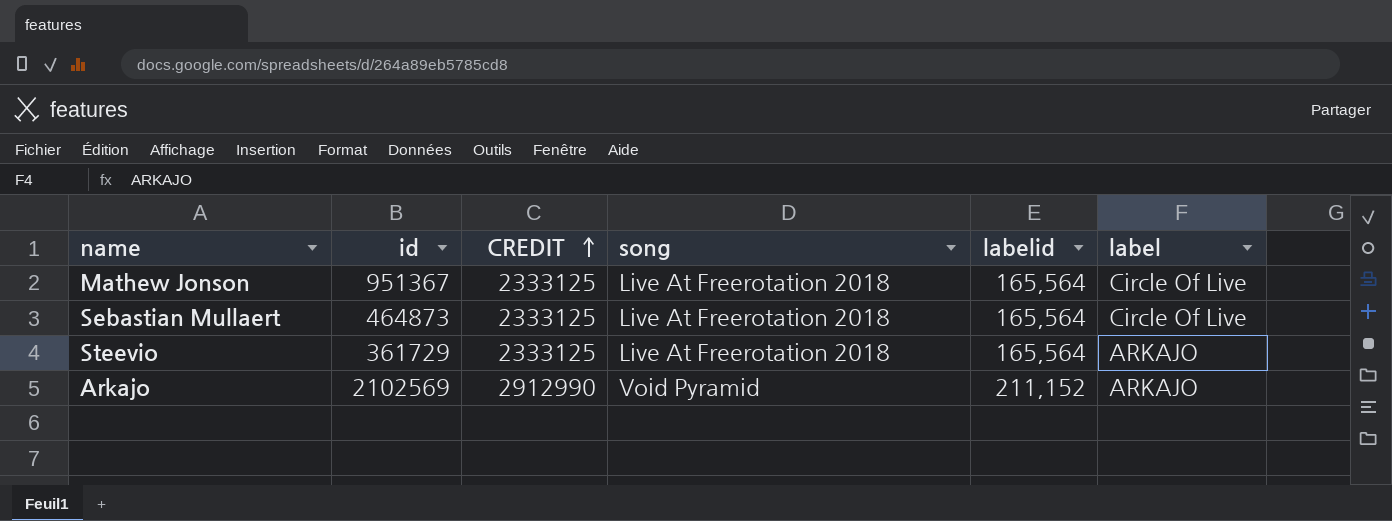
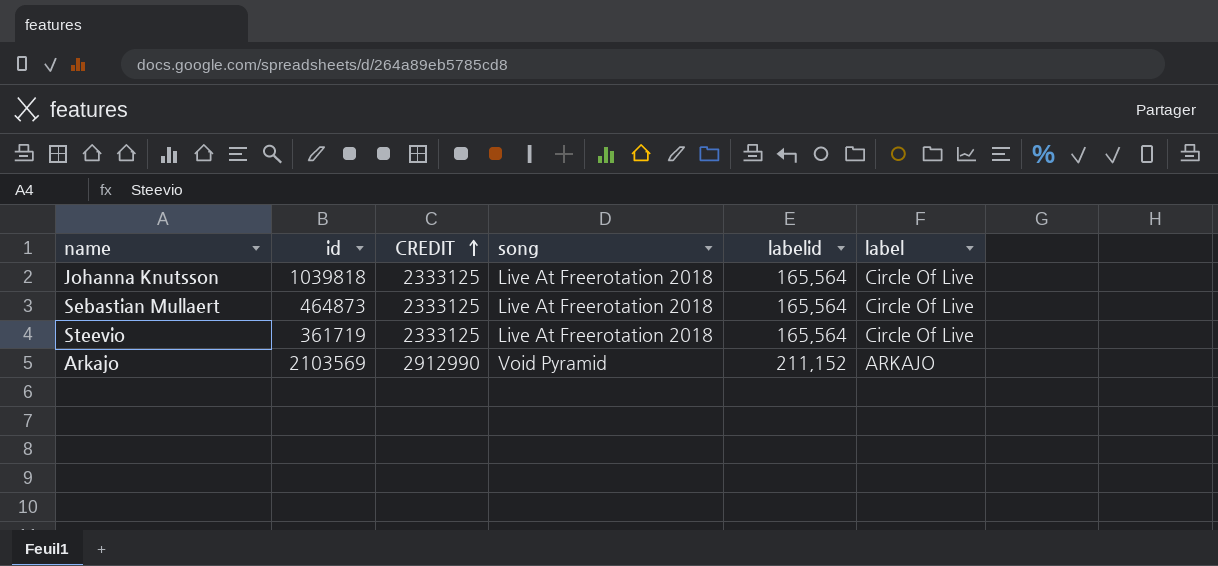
row Mathew Jonson: 951367 | 2333125 | Live At Freerotation 2018 | 165,564 | Circle Of Live -> none
row Johanna Knutsson: none -> 1039818 | 2333125 | Live At Freerotation 2018 | 165,564 | Circle Of Live
Steevio | id: 361729 -> 361719
Steevio | label: ARKAJO -> Circle Of Live
Arkajo | id: 2102569 -> 2103569

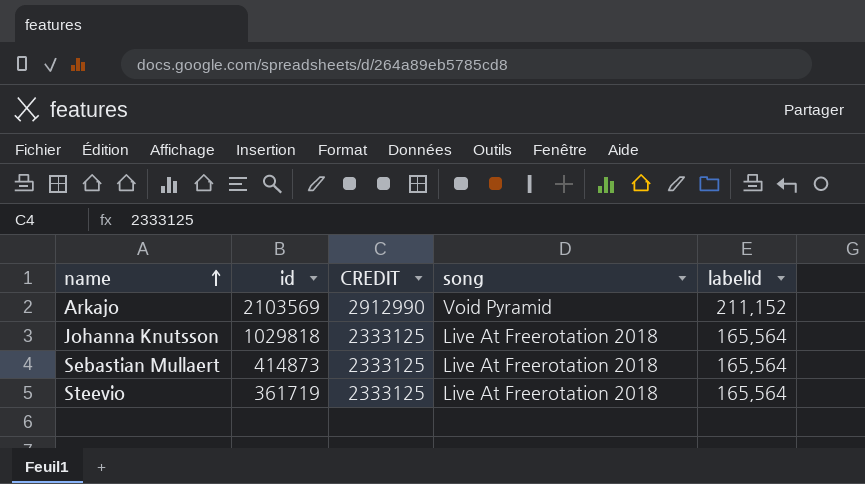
row order: CREDIT ascending -> name ascending
column label | position: 6 -> none
Johanna Knutsson | id: 1039818 -> 1029818
Sebastian Mullaert | id: 464873 -> 414873

